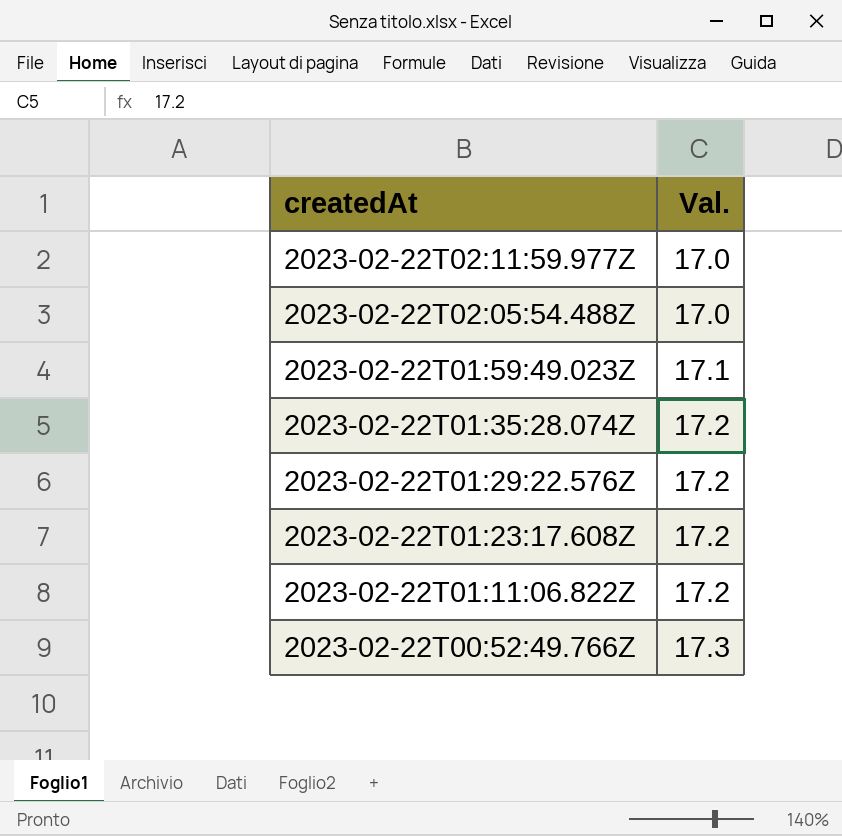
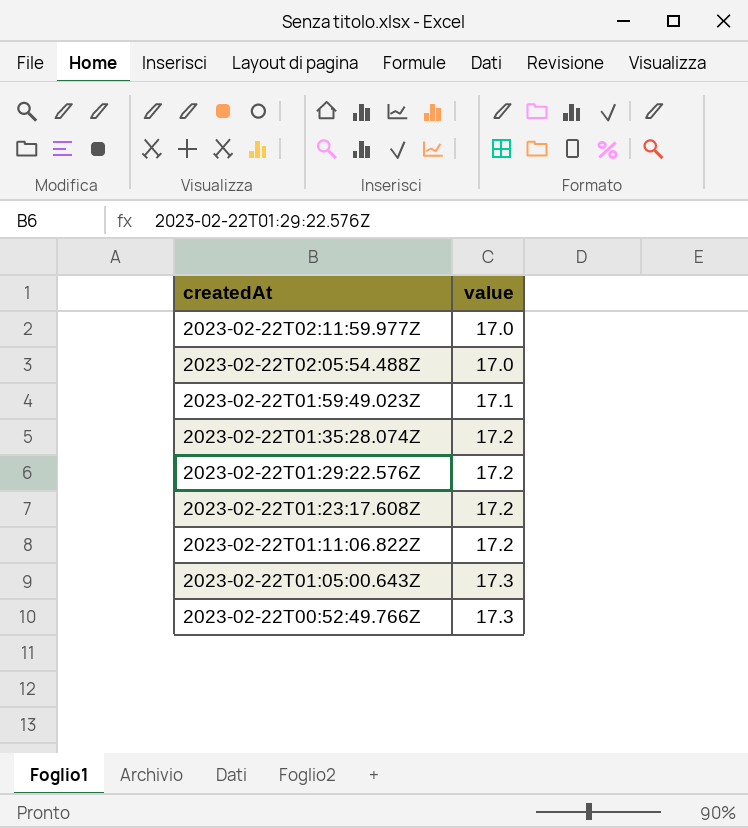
column name: Val. -> value
row 2023-02-22T01:05:00.643Z: none -> 17.3

